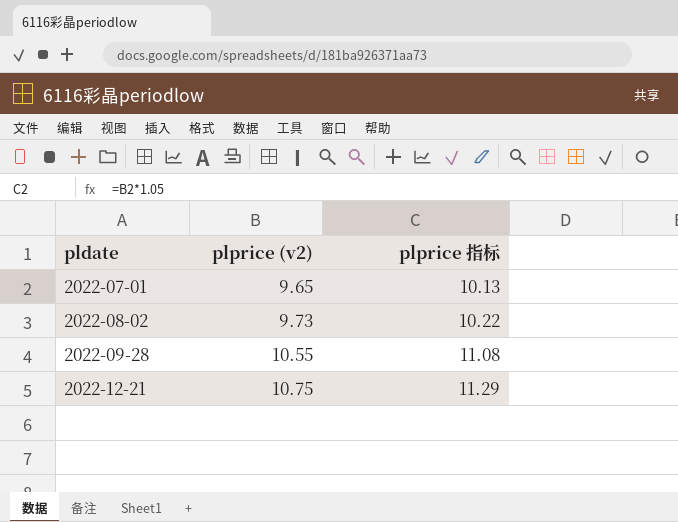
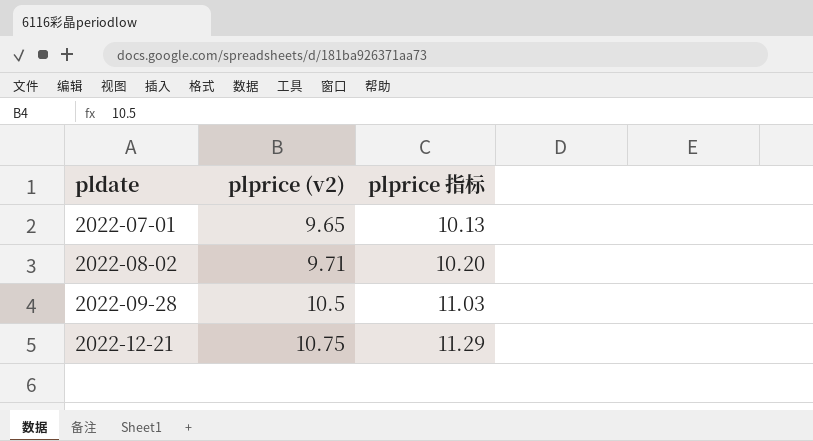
2022-08-02 | plprice (v2): 9.73 -> 9.71
2022-08-02 | plprice 指标: 10.22 -> 10.20
2022-09-28 | plprice (v2): 10.55 -> 10.5
2022-09-28 | plprice 指标: 11.08 -> 11.03

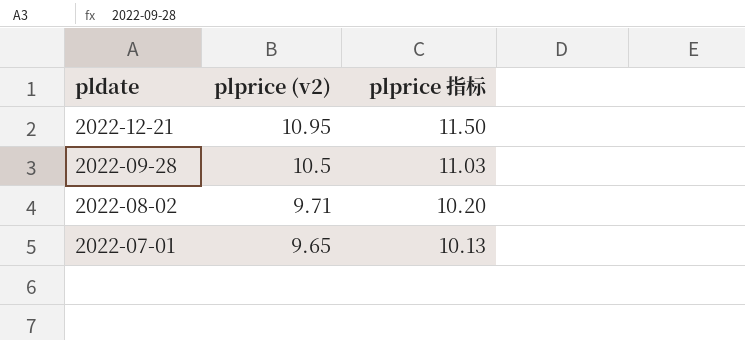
row order: pldate ascending -> pldate descending
2022-12-21 | plprice (v2): 10.75 -> 10.95
2022-12-21 | plprice 指标: 11.29 -> 11.50

